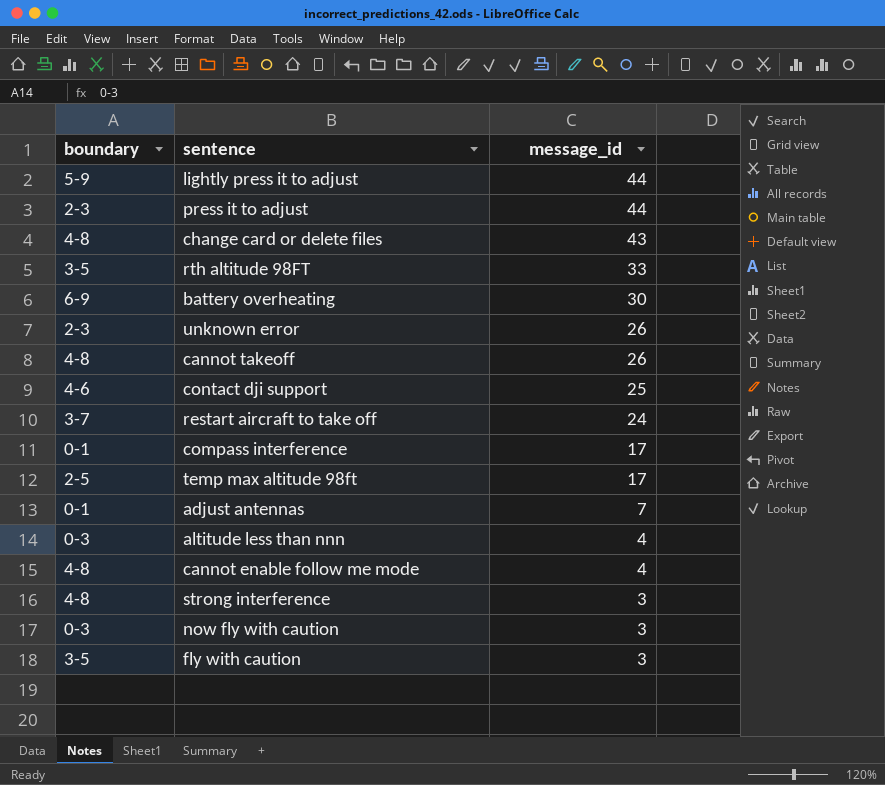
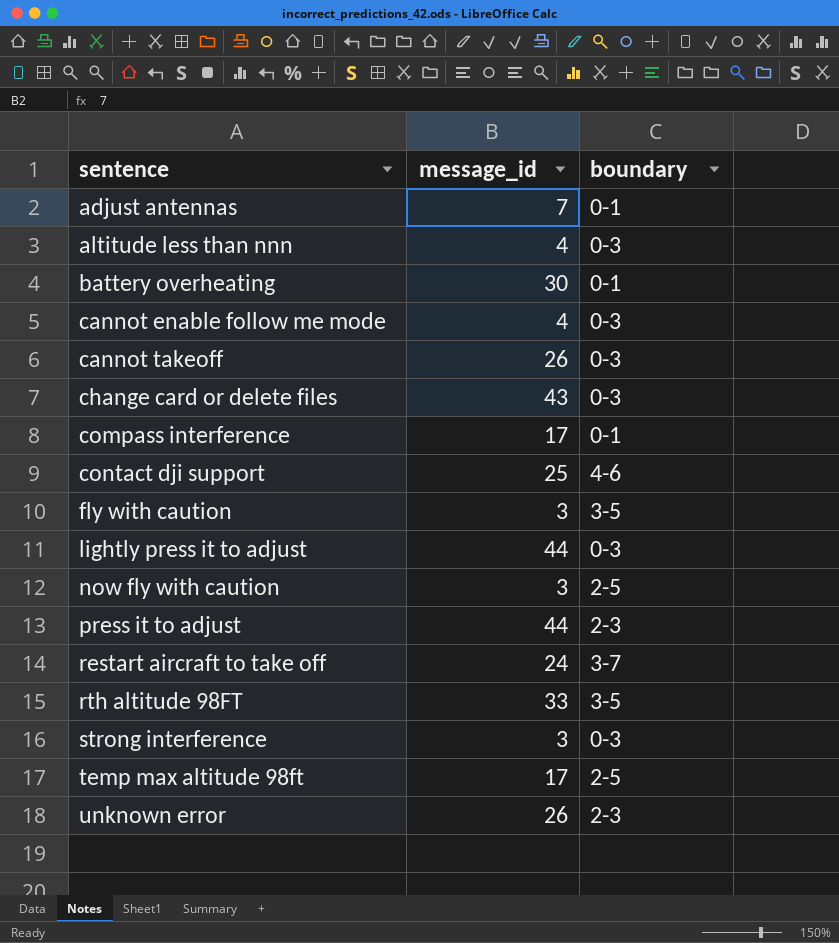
row order: message_id descending -> sentence ascending
column boundary | position: 1 -> 3
battery overheating | boundary: 6-9 -> 0-1
cannot enable follow me mode | boundary: 4-8 -> 0-3
cannot takeoff | boundary: 4-8 -> 0-3
change card or delete files | boundary: 4-8 -> 0-3
lightly press it to adjust | boundary: 5-9 -> 0-3
now fly with caution | boundary: 0-3 -> 2-5
strong interference | boundary: 4-8 -> 0-3

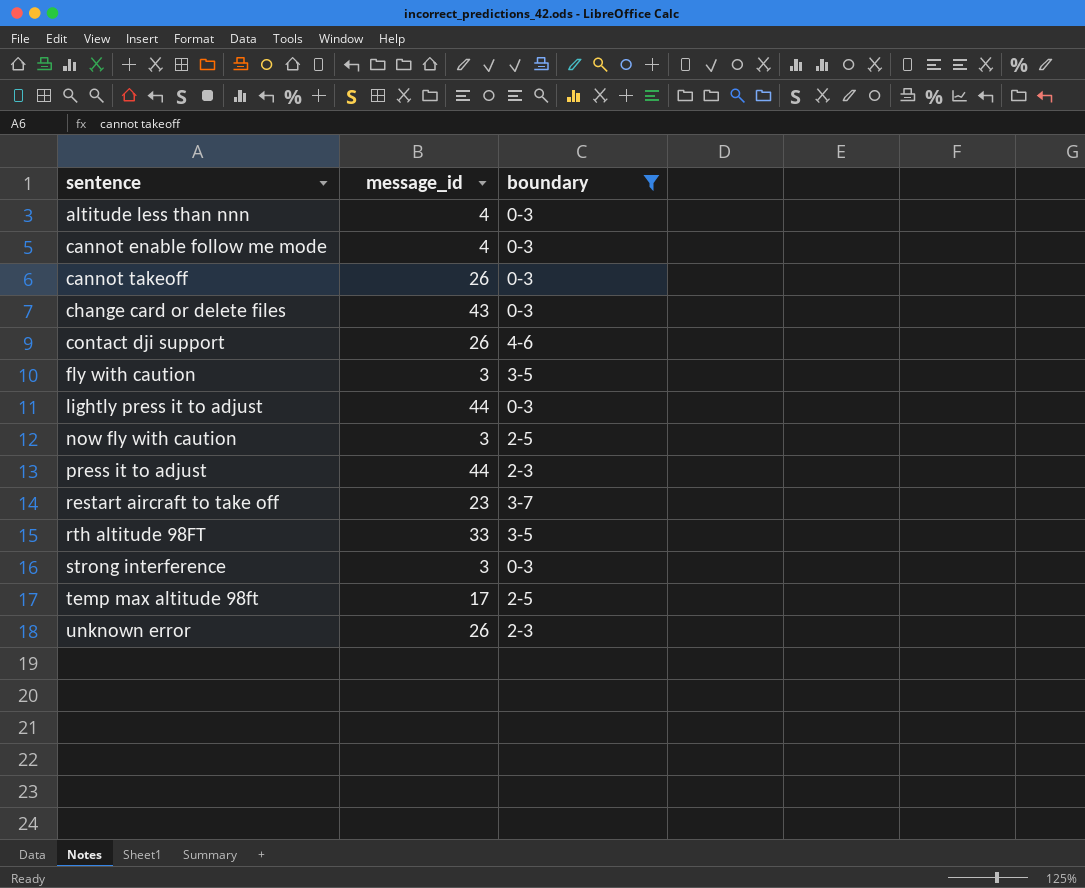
filter: none -> boundary != 0-1
contact dji support | message_id: 25 -> 26
restart aircraft to take off | message_id: 24 -> 23

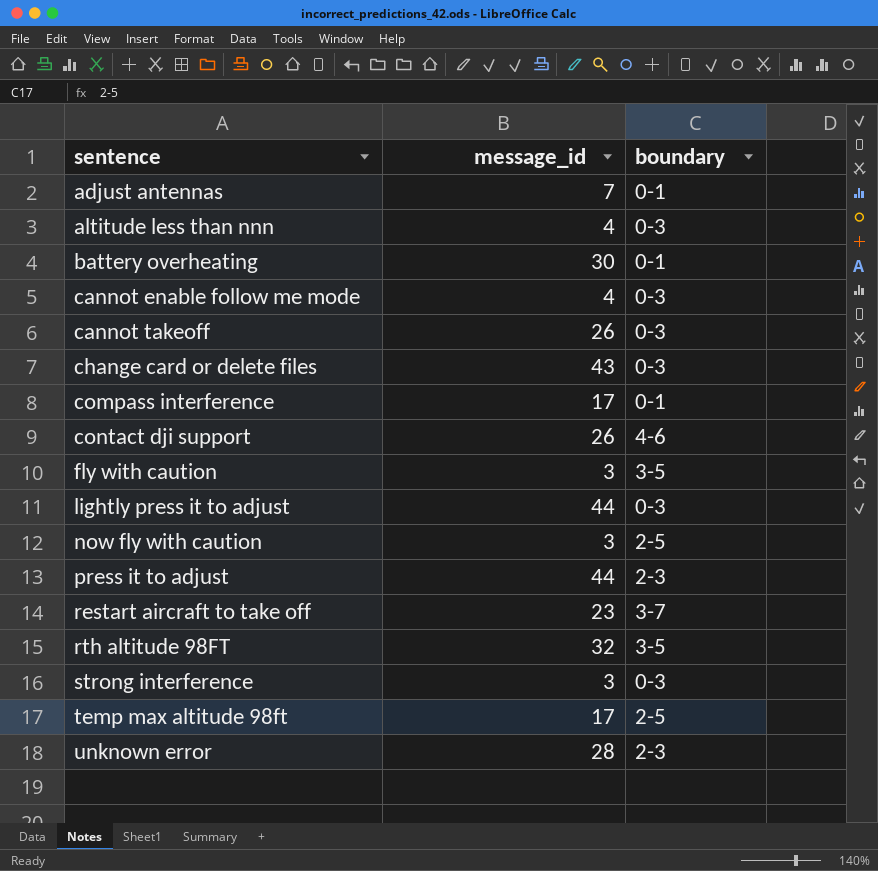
filter: boundary != 0-1 -> none
rth altitude 98FT | message_id: 33 -> 32
unknown error | message_id: 26 -> 28

